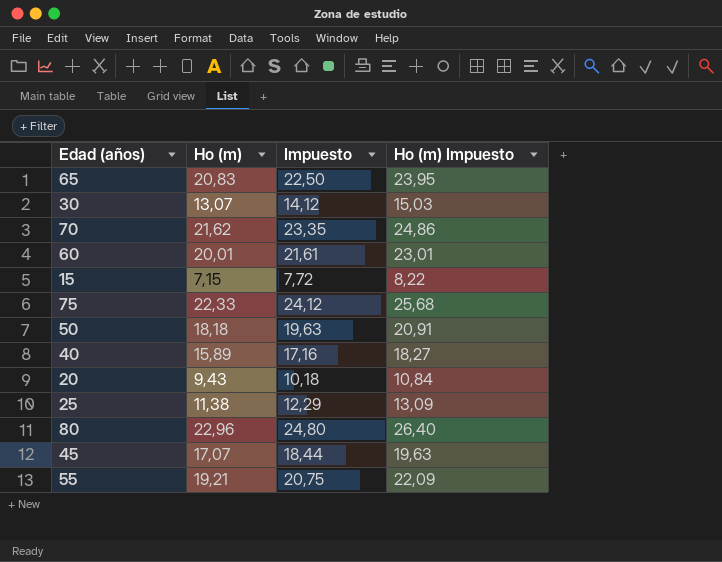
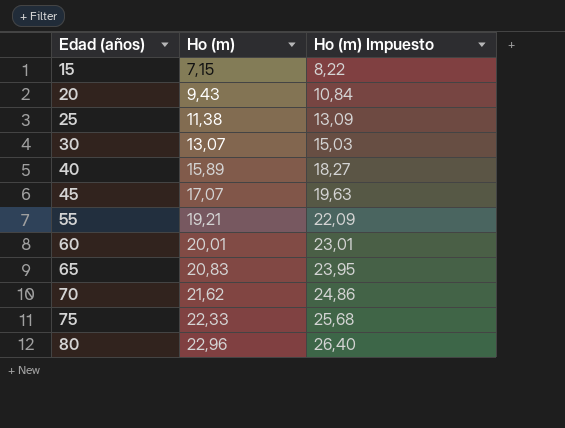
row order: none -> Edad (años) ascending
column Impuesto | formula: [Ho (m)] * 1,08 -> none
row 50: 18,18 | 19,63 | 20,91 -> none

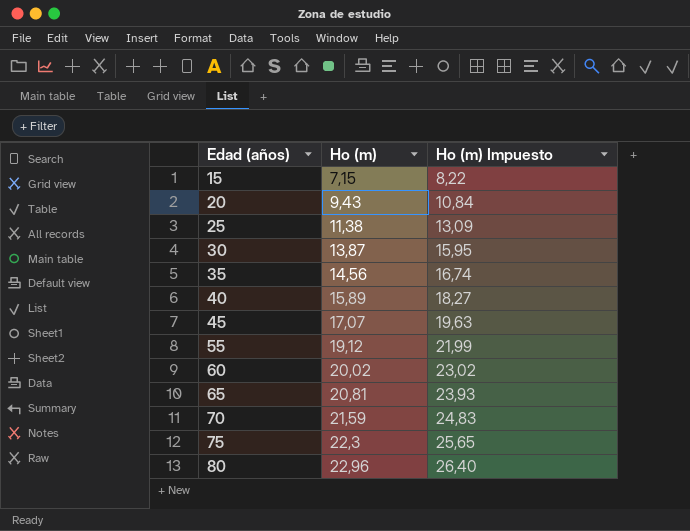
30 | Ho (m): 13,07 -> 13,87
30 | Ho (m) Impuesto: 15,03 -> 15,95
row 35: none -> 14,56 | 16,74
55 | Ho (m): 19,21 -> 19,12
55 | Ho (m) Impuesto: 22,09 -> 21,99
60 | Ho (m): 20,01 -> 20,02
60 | Ho (m) Impuesto: 23,01 -> 23,02
65 | Ho (m): 20,83 -> 20,81
65 | Ho (m) Impuesto: 23,95 -> 23,93
70 | Ho (m): 21,62 -> 21,59
70 | Ho (m) Impuesto: 24,86 -> 24,83
75 | Ho (m): 22,33 -> 22,3
75 | Ho (m) Impuesto: 25,68 -> 25,65

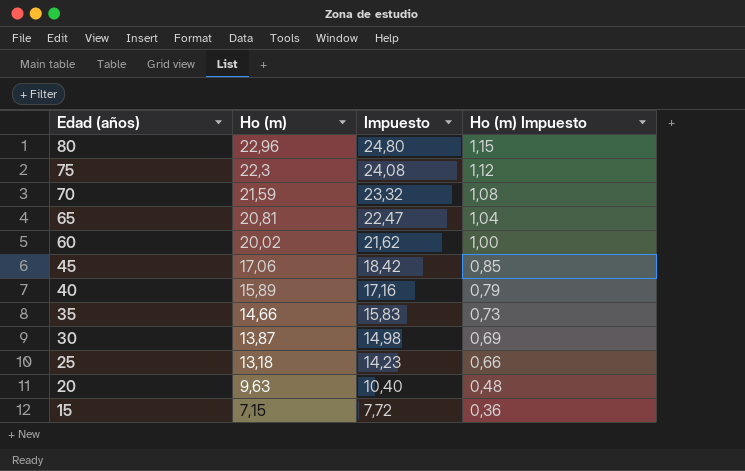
row order: Edad (años) ascending -> Edad (años) descending
column Impuesto | formula: none -> [Ho (m)] * 1,08
column Ho (m) Impuesto | formula: [Ho (m)] * 1,15 -> [Ho (m)] * 0,05
row 55: 19,12 | 21,99 -> none
45 | Ho (m): 17,07 -> 17,06
35 | Ho (m): 14,56 -> 14,66
25 | Ho (m): 11,38 -> 13,18
20 | Ho (m): 9,43 -> 9,63

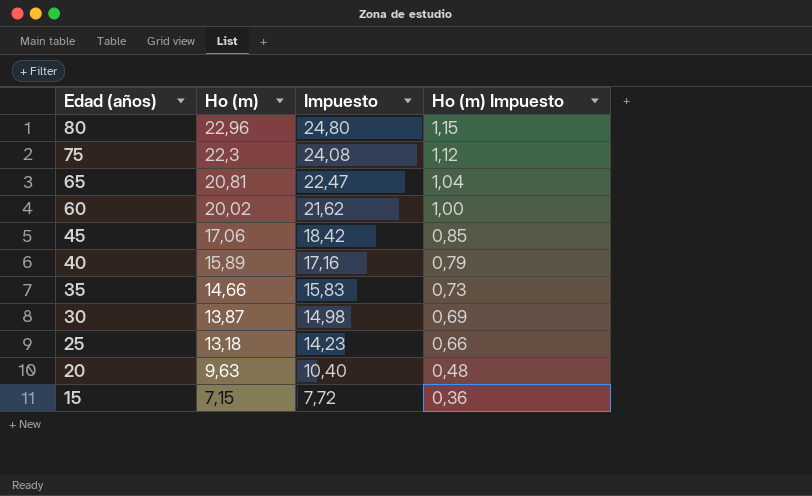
row 70: 21,59 | 23,32 | 1,08 -> none

